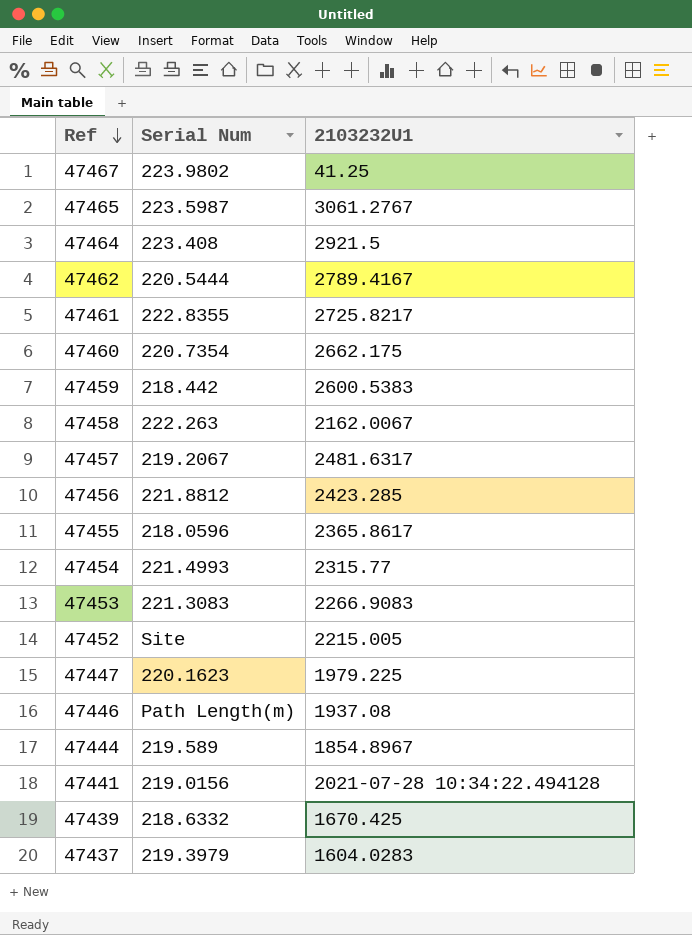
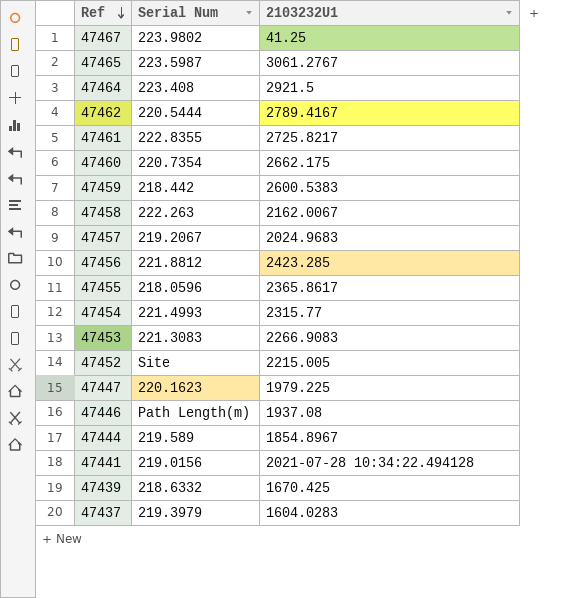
47457 | 2103232U1: 2481.6317 -> 2024.9683

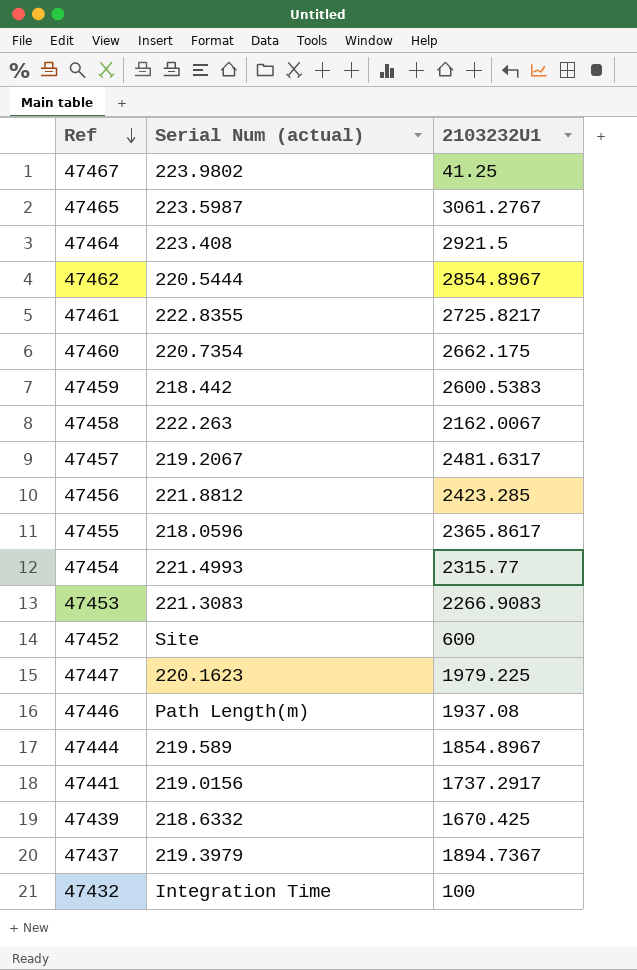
column name: Serial Num -> Serial Num (actual)
47462 | 2103232U1: 2789.4167 -> 2854.8967
47457 | 2103232U1: 2024.9683 -> 2481.6317
47452 | 2103232U1: 2215.005 -> 600
47441 | 2103232U1: 2021-07-28 10:34:22.494128 -> 1737.2917
47437 | 2103232U1: 1604.0283 -> 1894.7367
row 47432: none -> Integration Time | 100

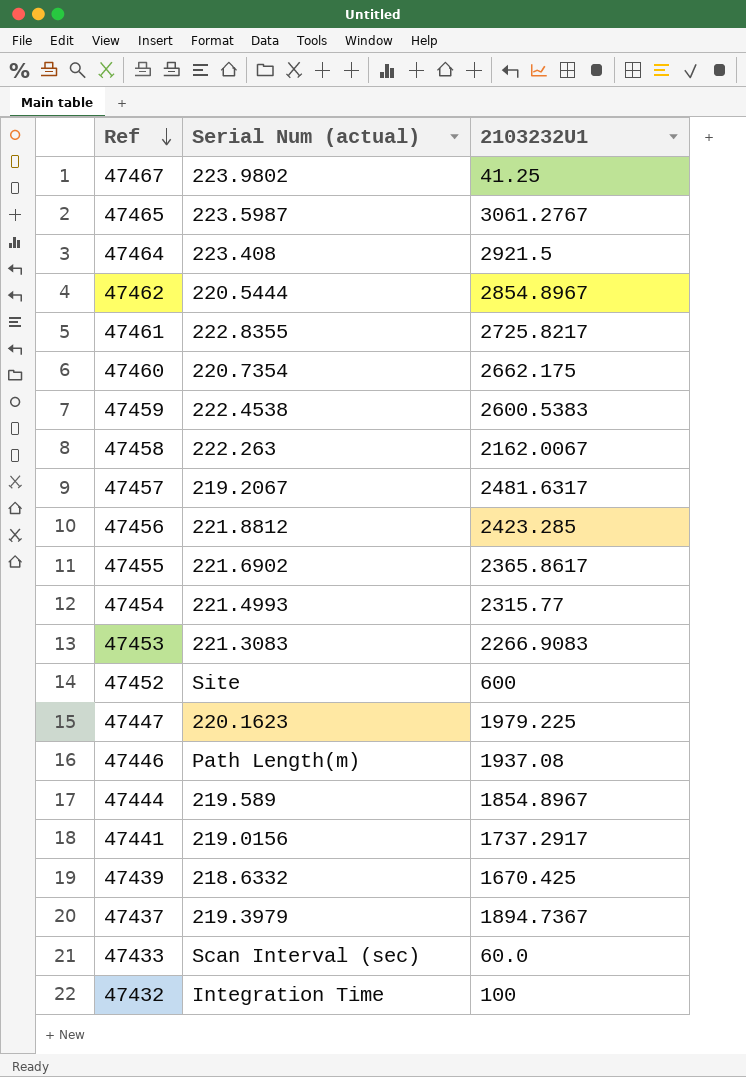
47459 | Serial Num (actual): 218.442 -> 222.4538
47455 | Serial Num (actual): 218.0596 -> 221.6902
row 47433: none -> Scan Interval (sec) | 60.0

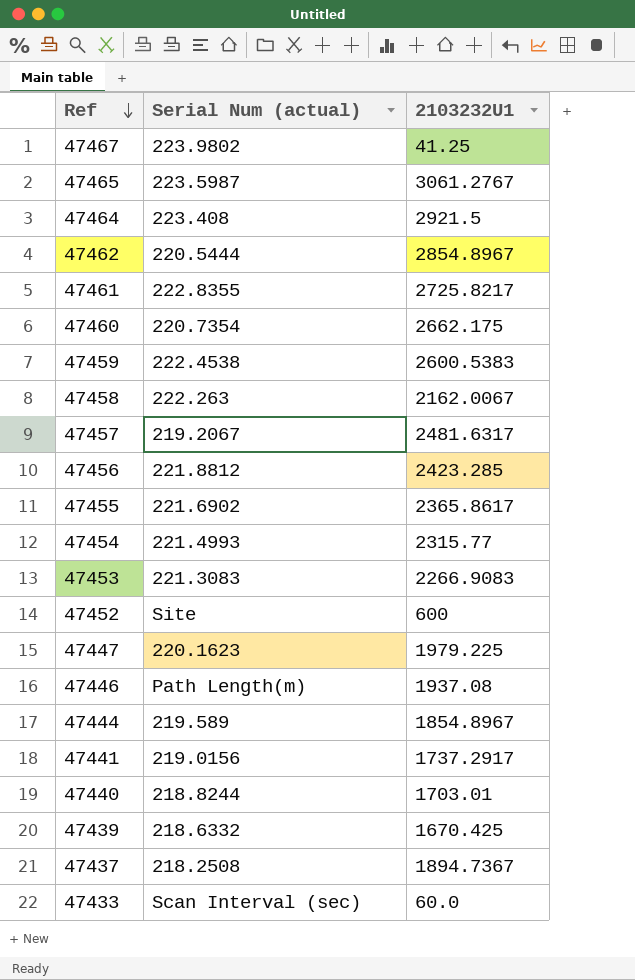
row 47432: Integration Time | 100 -> none
row 47440: none -> 218.8244 | 1703.01
47437 | Serial Num (actual): 219.3979 -> 218.2508

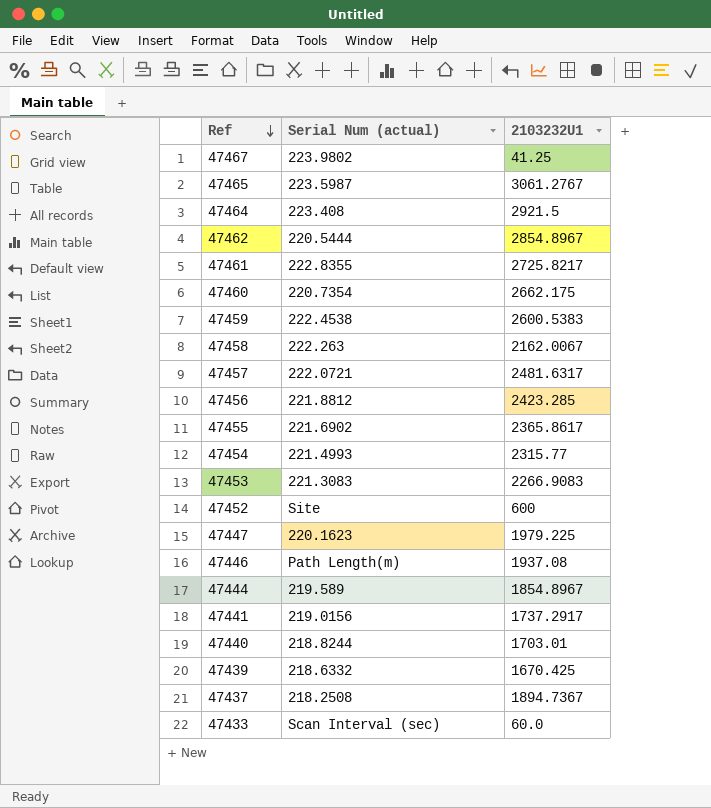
47457 | Serial Num (actual): 219.2067 -> 222.0721

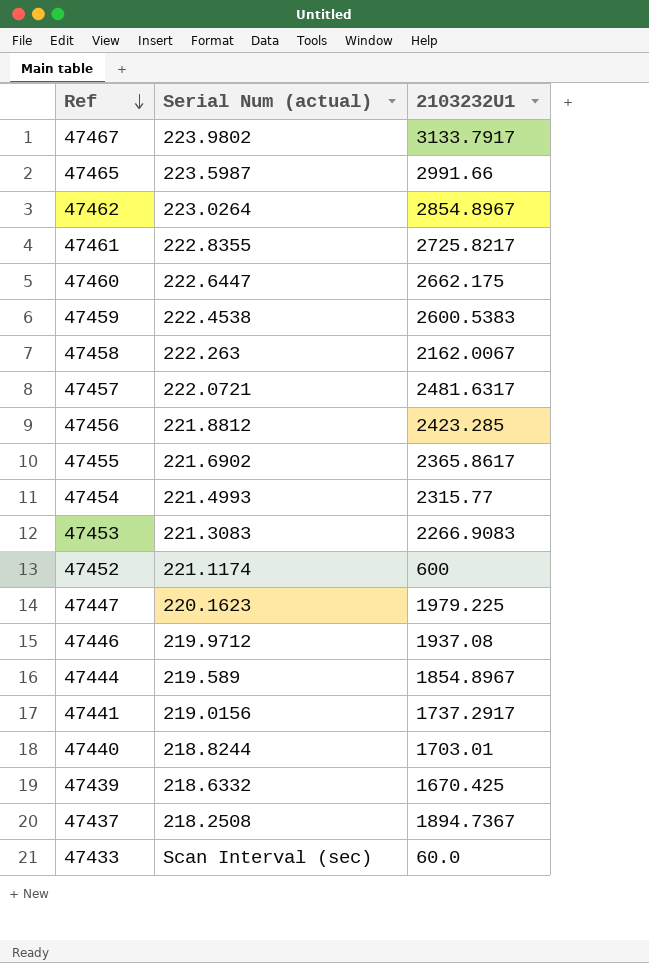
row 47464: 223.408 | 2921.5 -> none
47467 | 2103232U1: 41.25 -> 3133.7917
47465 | 2103232U1: 3061.2767 -> 2991.66
47462 | Serial Num (actual): 220.5444 -> 223.0264
47460 | Serial Num (actual): 220.7354 -> 222.6447
47452 | Serial Num (actual): Site -> 221.1174
47446 | Serial Num (actual): Path Length(m) -> 219.9712

